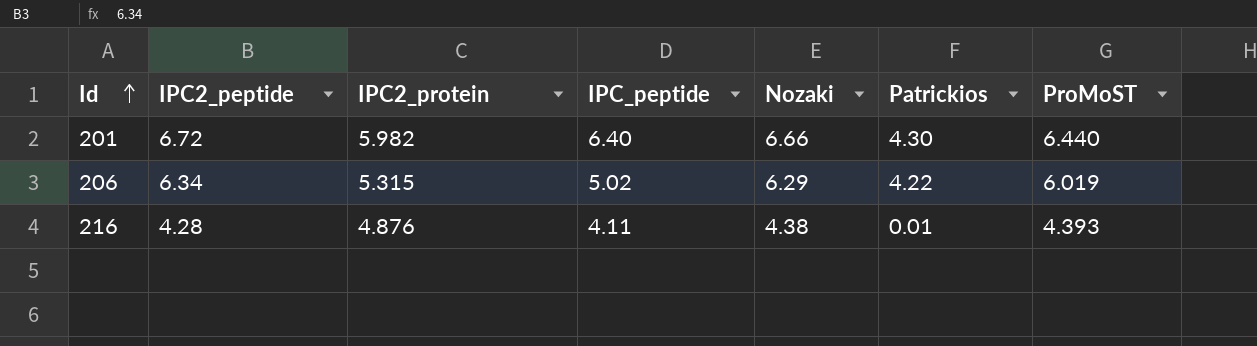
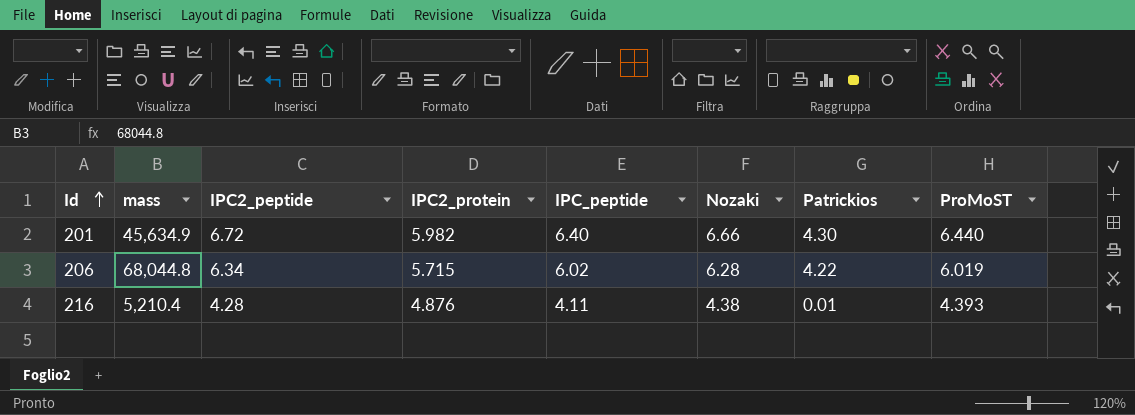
column mass | position: none -> 2
206 | IPC2_protein: 5.315 -> 5.715
206 | IPC_peptide: 5.02 -> 6.02
206 | Nozaki: 6.29 -> 6.28

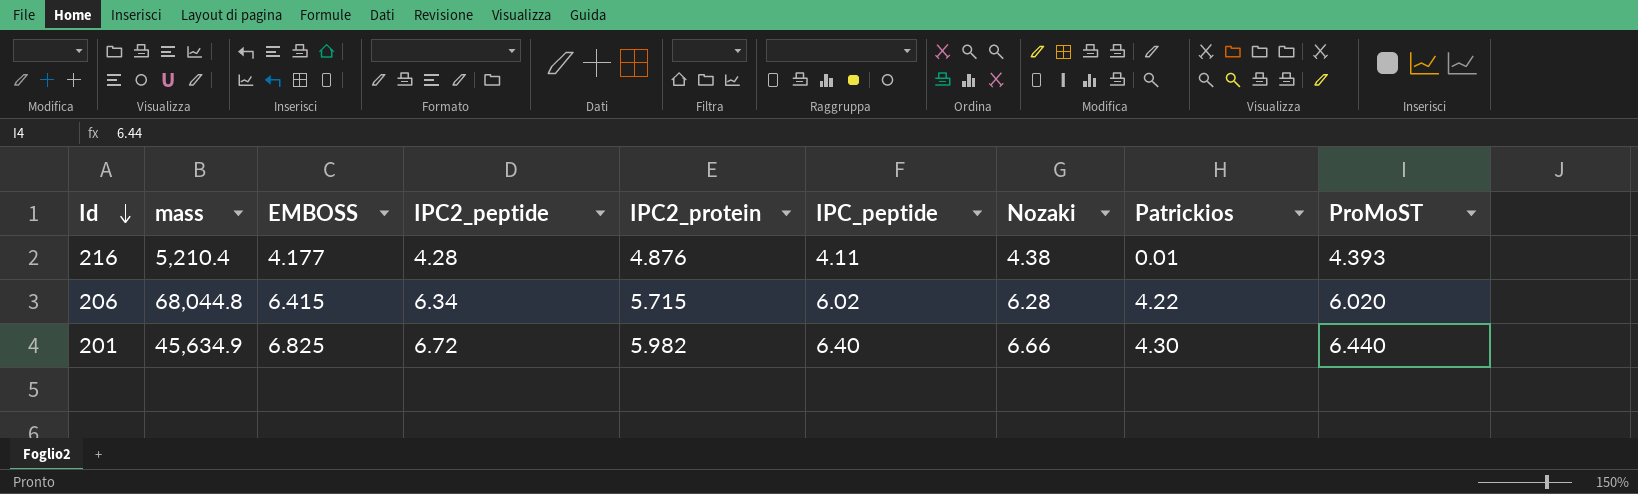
row order: Id ascending -> Id descending
column EMBOSS | position: none -> 3
206 | ProMoST: 6.019 -> 6.020

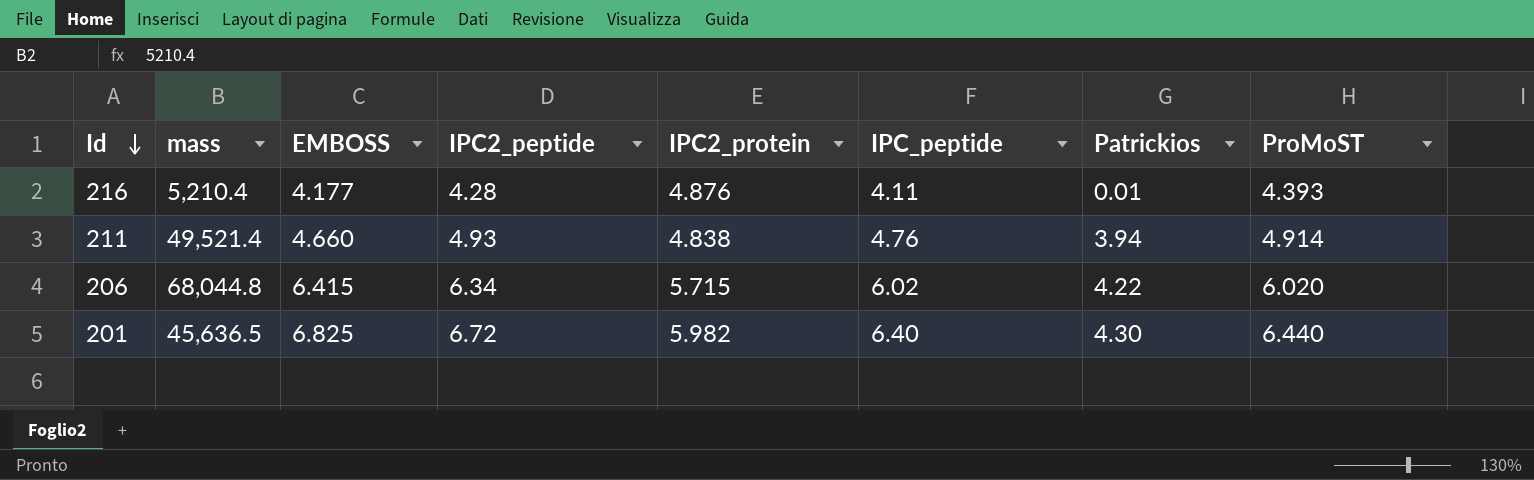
column Nozaki | position: 7 -> none
row 211: none -> 49,521.4 | 4.660 | 4.93 | 4.838 | 4.76 | 3.94 | 4.914
201 | mass: 45,634.9 -> 45,636.5

